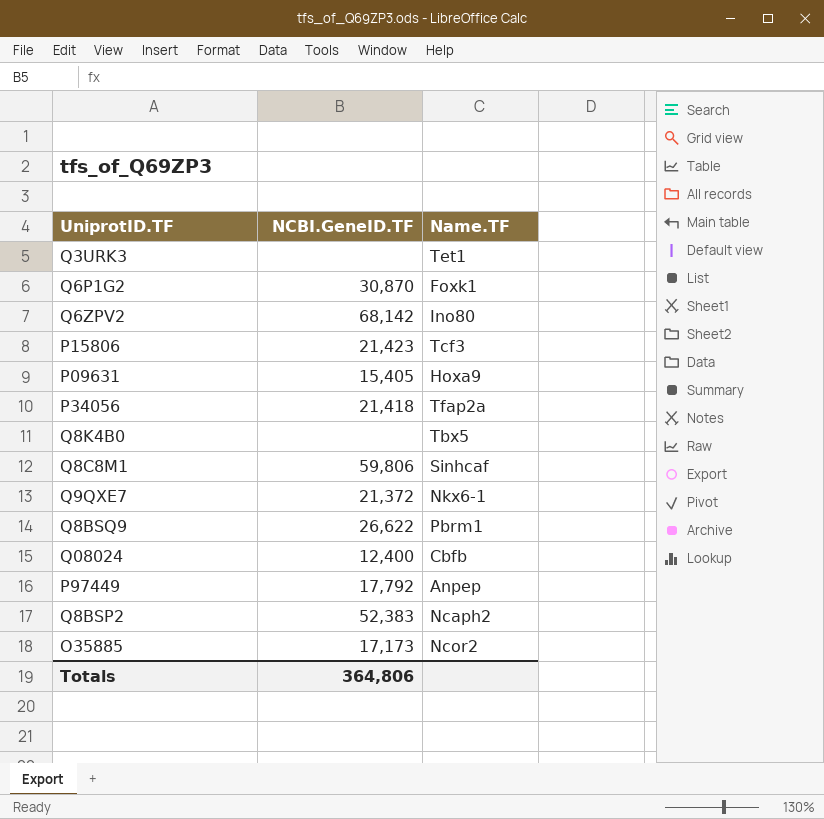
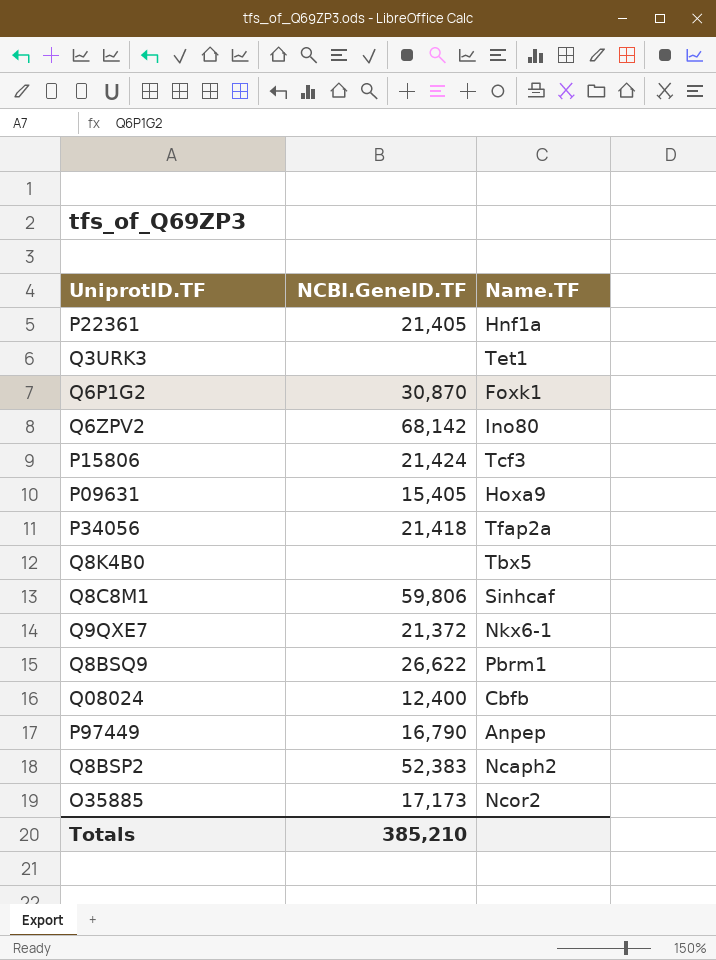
row P22361: none -> 21,405 | Hnf1a
P15806 | NCBI.GeneID.TF: 21,423 -> 21,424
P97449 | NCBI.GeneID.TF: 17,792 -> 16,790
Totals | NCBI.GeneID.TF: 364,806 -> 385,210

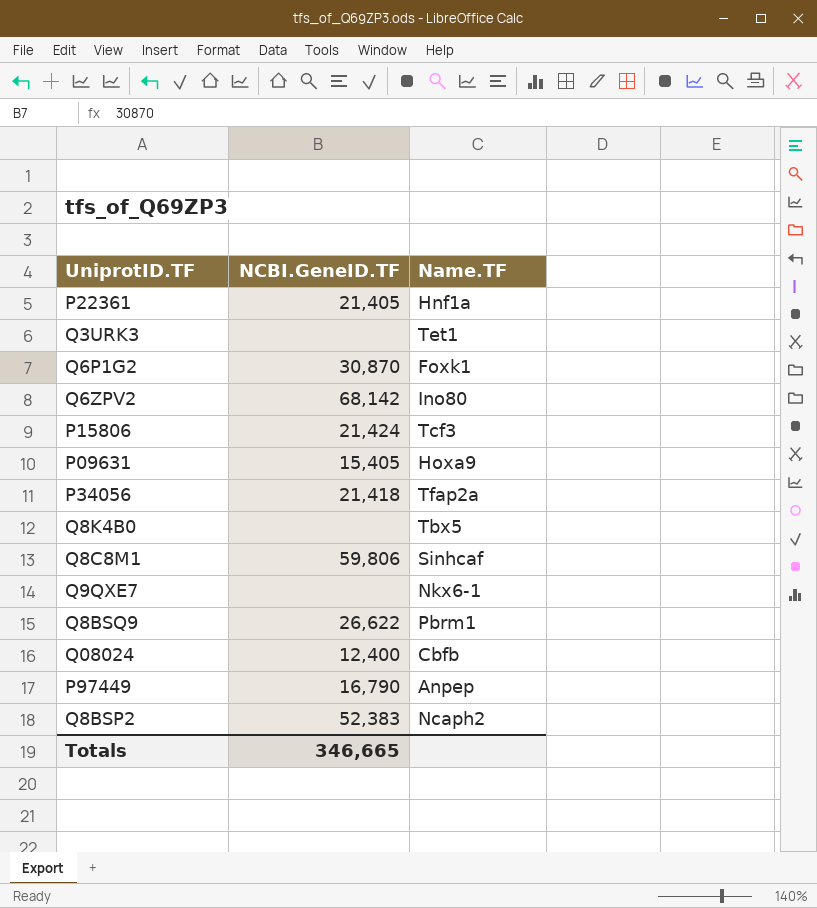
row O35885: 17,173 | Ncor2 -> none
Q9QXE7 | NCBI.GeneID.TF: 21,372 -> none
Totals | NCBI.GeneID.TF: 385,210 -> 346,665

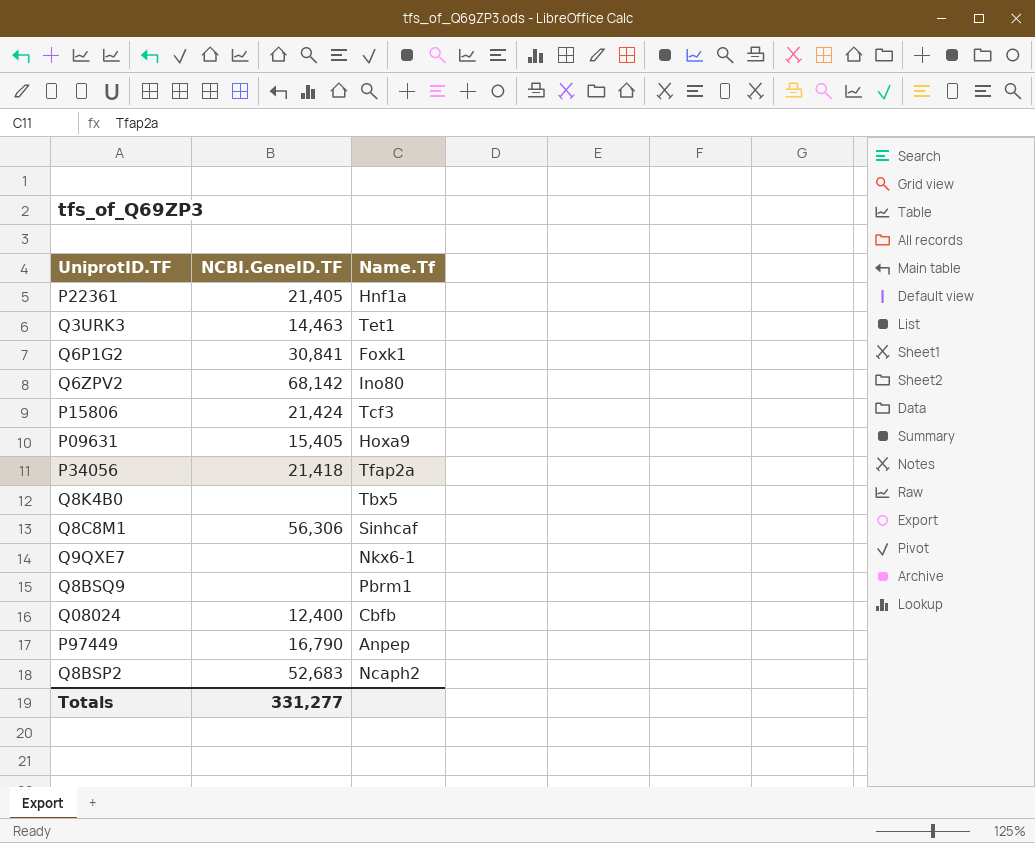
column name: Name.TF -> Name.Tf
Q3URK3 | NCBI.GeneID.TF: none -> 14,463
Q6P1G2 | NCBI.GeneID.TF: 30,870 -> 30,841
Q8C8M1 | NCBI.GeneID.TF: 59,806 -> 56,306
Q8BSQ9 | NCBI.GeneID.TF: 26,622 -> none
Q8BSP2 | NCBI.GeneID.TF: 52,383 -> 52,683
Totals | NCBI.GeneID.TF: 346,665 -> 331,277

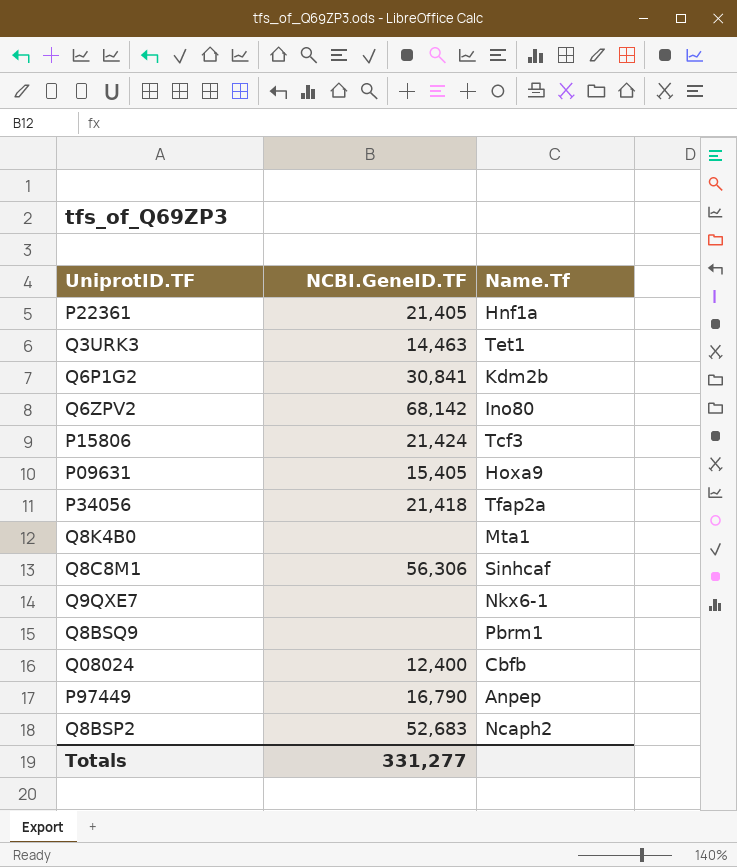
Q6P1G2 | Name.Tf: Foxk1 -> Kdm2b
Q8K4B0 | Name.Tf: Tbx5 -> Mta1

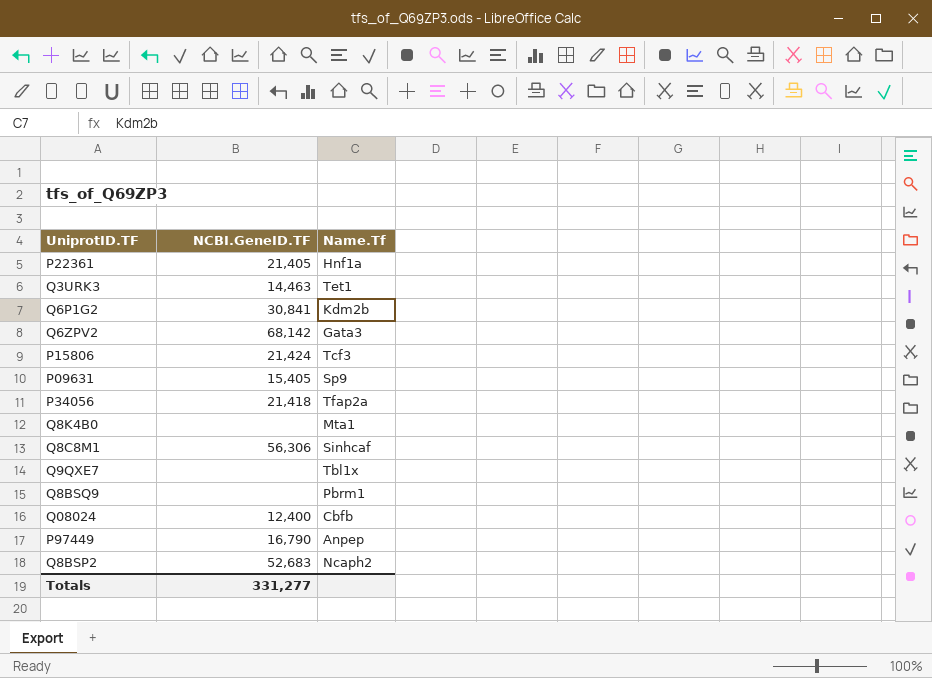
Q6ZPV2 | Name.Tf: Ino80 -> Gata3
P09631 | Name.Tf: Hoxa9 -> Sp9
Q9QXE7 | Name.Tf: Nkx6-1 -> Tbl1x

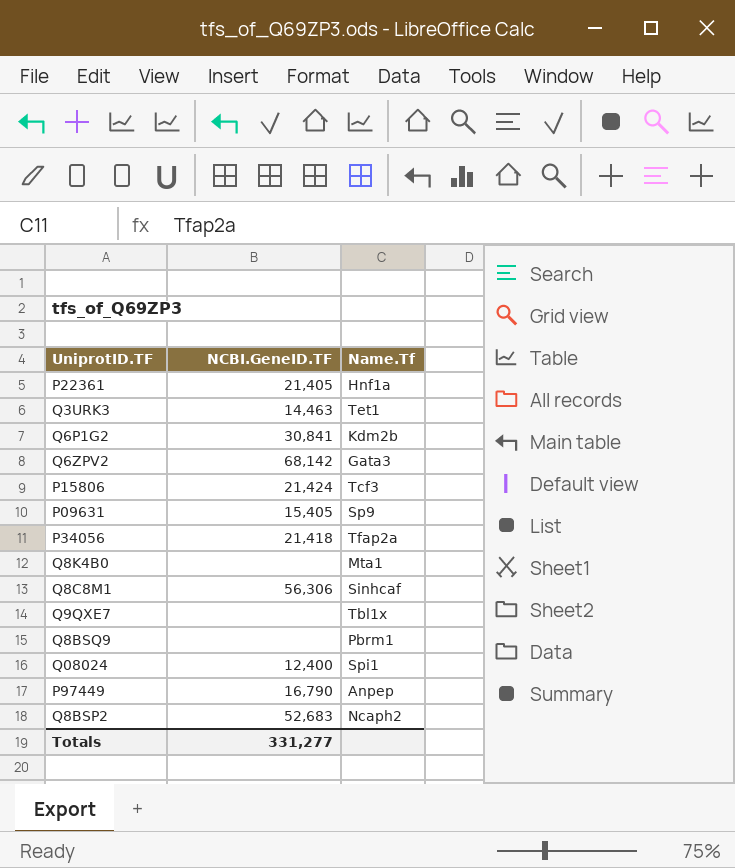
Q08024 | Name.Tf: Cbfb -> Spi1

